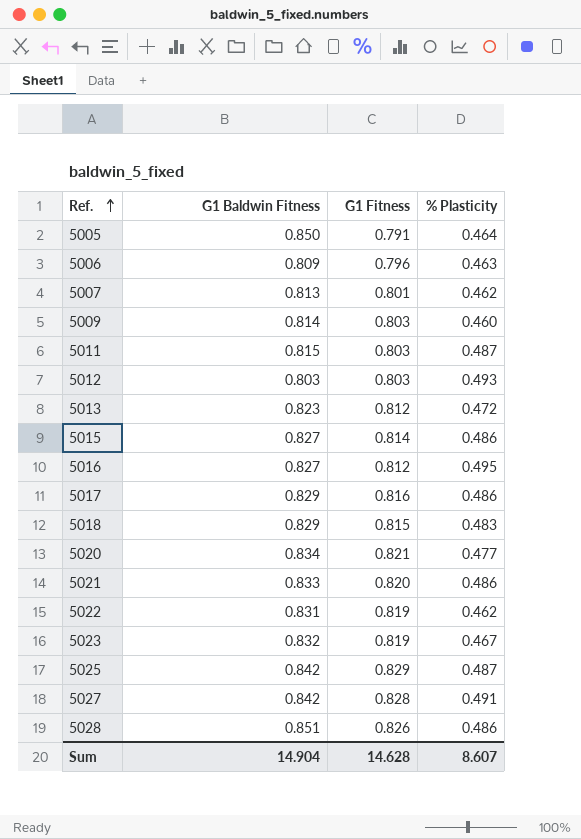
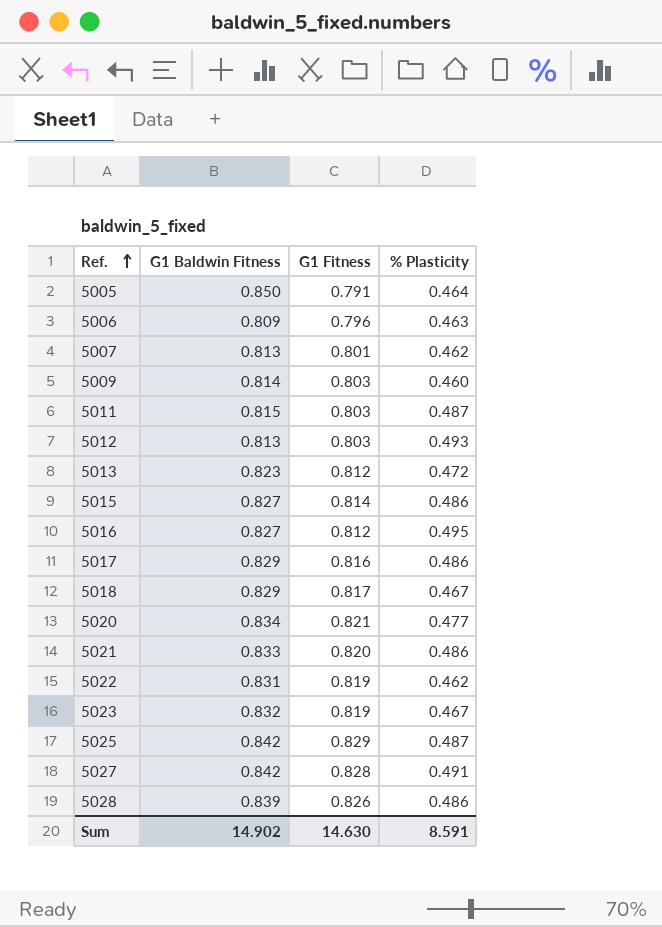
5012 | G1 Baldwin Fitness: 0.803 -> 0.813
5018 | G1 Fitness: 0.815 -> 0.817
5018 | % Plasticity: 0.483 -> 0.467
5028 | G1 Baldwin Fitness: 0.851 -> 0.839
Sum | G1 Baldwin Fitness: 14.904 -> 14.902
Sum | G1 Fitness: 14.628 -> 14.630
Sum | % Plasticity: 8.607 -> 8.591

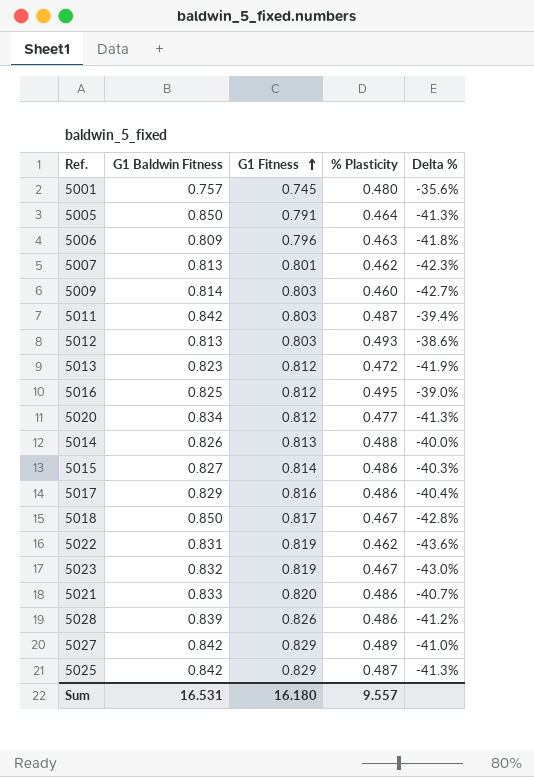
row order: Ref. ascending -> G1 Fitness ascending
column Delta % | formula: none -> ([% Plasticity] - [G1 Fitness]) / [G1 Fitness]
row 5001: none -> 0.757 | 0.745 | 0.480 | -35.6%
5011 | G1 Baldwin Fitness: 0.815 -> 0.842
5016 | G1 Baldwin Fitness: 0.827 -> 0.825
5020 | G1 Fitness: 0.821 -> 0.812
row 5014: none -> 0.826 | 0.813 | 0.488 | -40.0%
5018 | G1 Baldwin Fitness: 0.829 -> 0.850
5027 | G1 Fitness: 0.828 -> 0.829
5027 | % Plasticity: 0.491 -> 0.489
Sum | G1 Baldwin Fitness: 14.902 -> 16.531
Sum | G1 Fitness: 14.630 -> 16.180
Sum | % Plasticity: 8.591 -> 9.557

